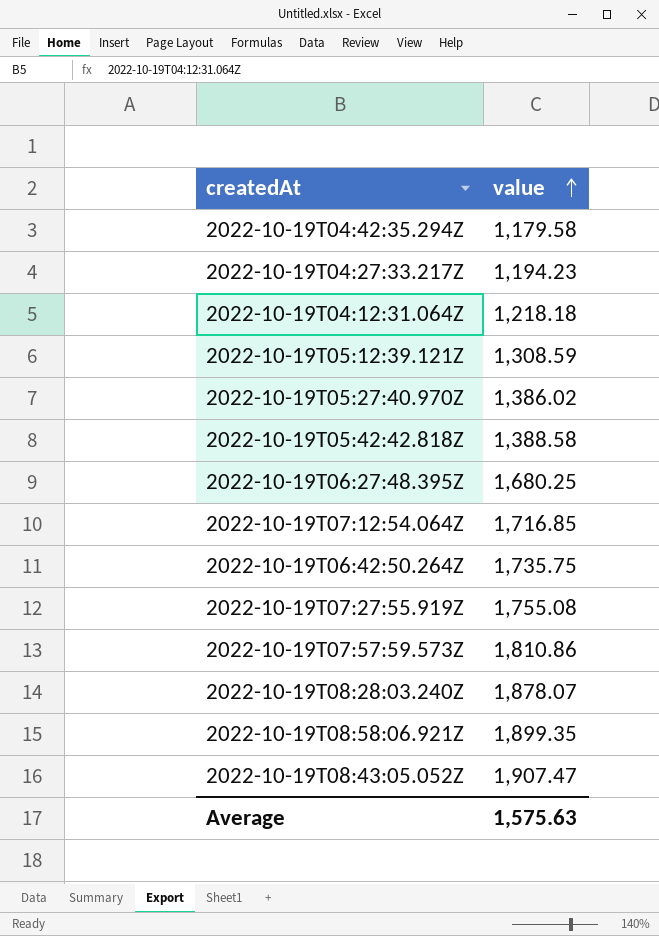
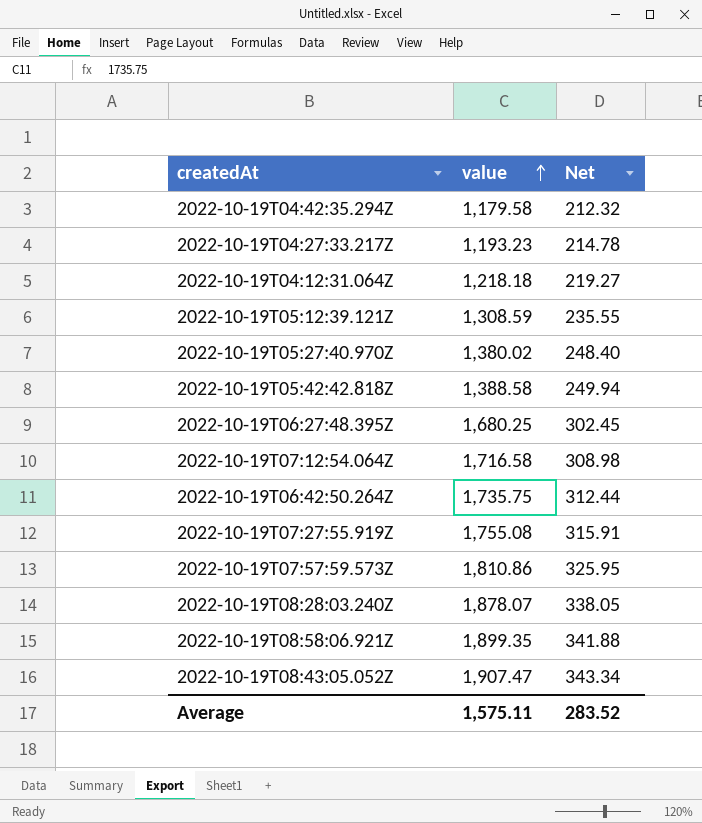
column Net | formula: none -> [value] * 0.18
2022-10-19T04:27:33.217Z | value: 1,194.23 -> 1,193.23
2022-10-19T05:27:40.970Z | value: 1,386.02 -> 1,380.02
2022-10-19T07:12:54.064Z | value: 1,716.85 -> 1,716.58
Average | value: 1,575.63 -> 1,575.11

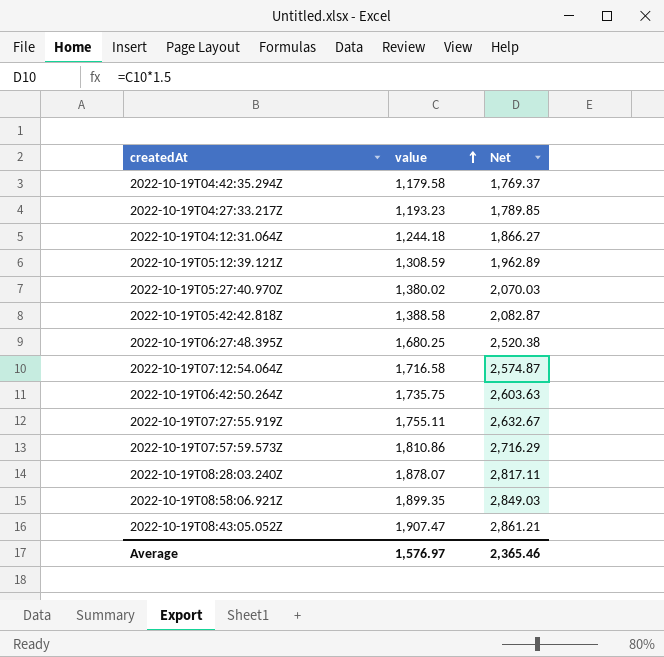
column Net | formula: [value] * 0.18 -> [value] * 1.5
2022-10-19T04:12:31.064Z | value: 1,218.18 -> 1,244.18
2022-10-19T07:27:55.919Z | value: 1,755.08 -> 1,755.11
Average | value: 1,575.11 -> 1,576.97
Average | Net: 283.52 -> 2,365.46

